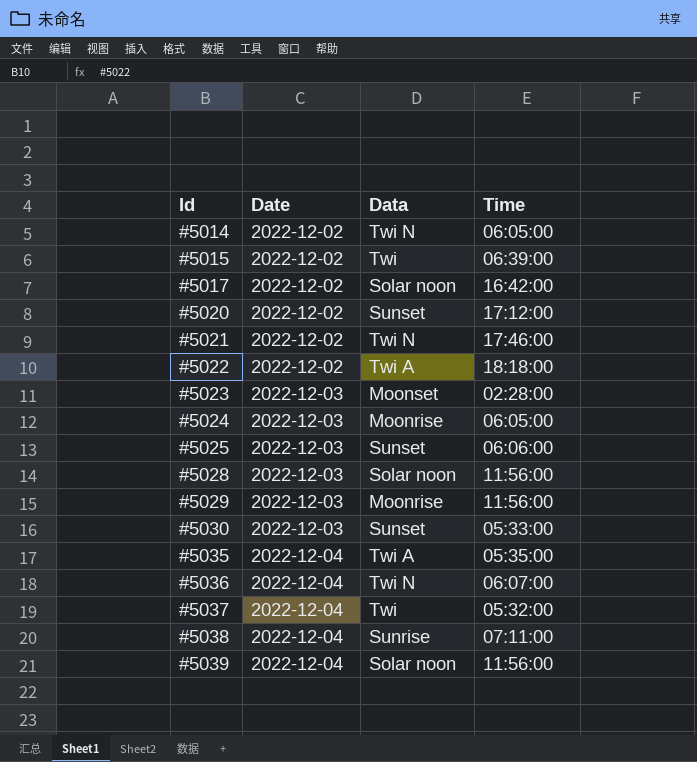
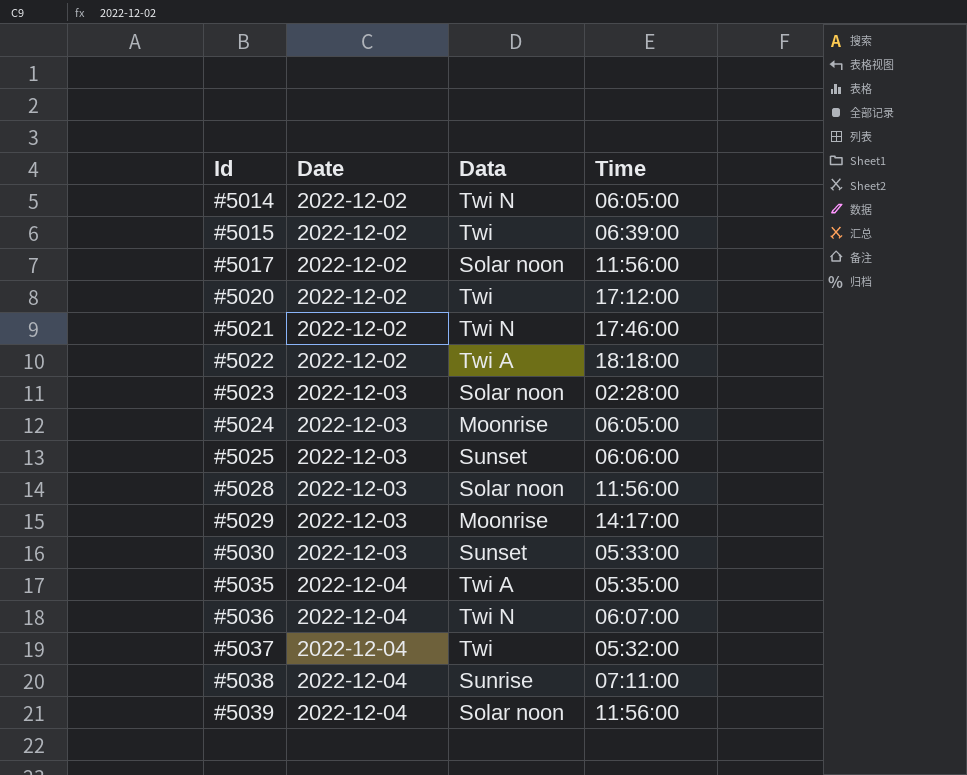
#5017 | Time: 16:42:00 -> 11:56:00
#5020 | Data: Sunset -> Twi
#5023 | Data: Moonset -> Solar noon
#5029 | Time: 11:56:00 -> 14:17:00

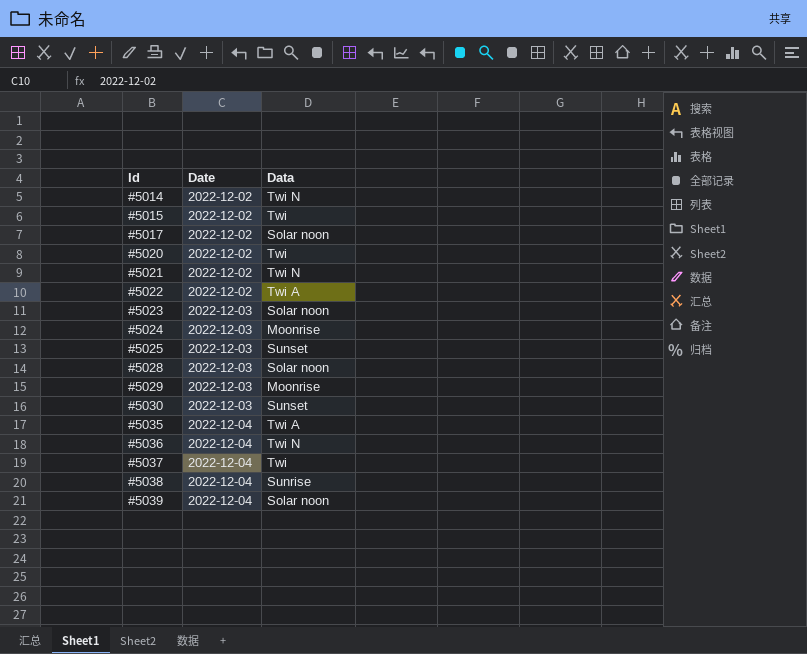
column Time | position: 4 -> none

